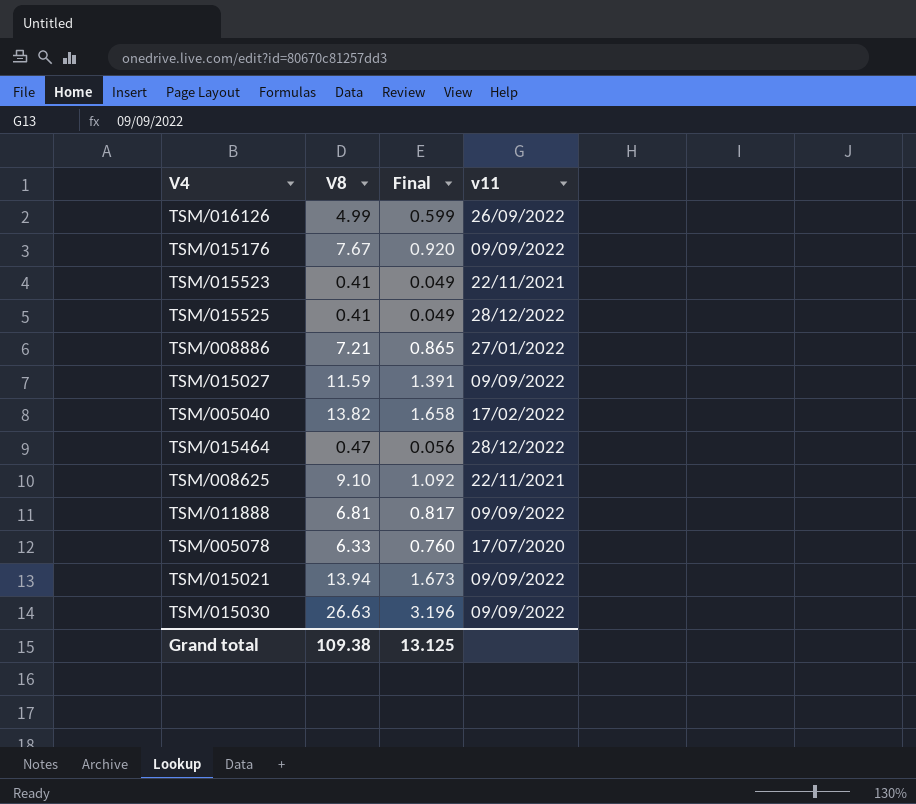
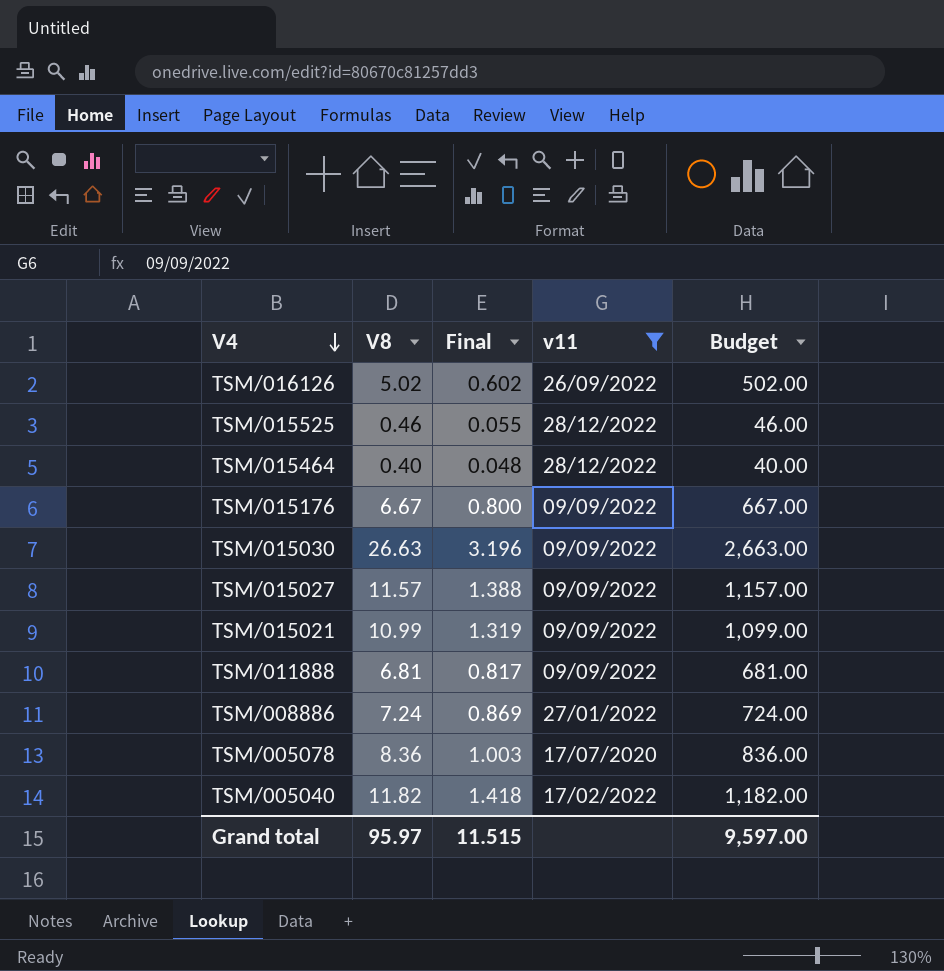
filter: none -> v11 != 22/11/2021
row order: none -> V4 descending
column Budget | formula: none -> [V8] * 100
TSM/016126 | V8: 4.99 -> 5.02
TSM/016126 | Final: 0.599 -> 0.602
TSM/015525 | V8: 0.41 -> 0.46
TSM/015525 | Final: 0.049 -> 0.055
TSM/015464 | V8: 0.47 -> 0.40
TSM/015464 | Final: 0.056 -> 0.048
TSM/015176 | V8: 7.67 -> 6.67
TSM/015176 | Final: 0.920 -> 0.800
TSM/015027 | V8: 11.59 -> 11.57
TSM/015027 | Final: 1.391 -> 1.388
TSM/015021 | V8: 13.94 -> 10.99
TSM/015021 | Final: 1.673 -> 1.319
TSM/008886 | V8: 7.21 -> 7.24
TSM/008886 | Final: 0.865 -> 0.869
TSM/005078 | V8: 6.33 -> 8.36
TSM/005078 | Final: 0.760 -> 1.003
TSM/005040 | V8: 13.82 -> 11.82
TSM/005040 | Final: 1.658 -> 1.418
Grand total | V8: 109.38 -> 95.97
Grand total | Final: 13.125 -> 11.515

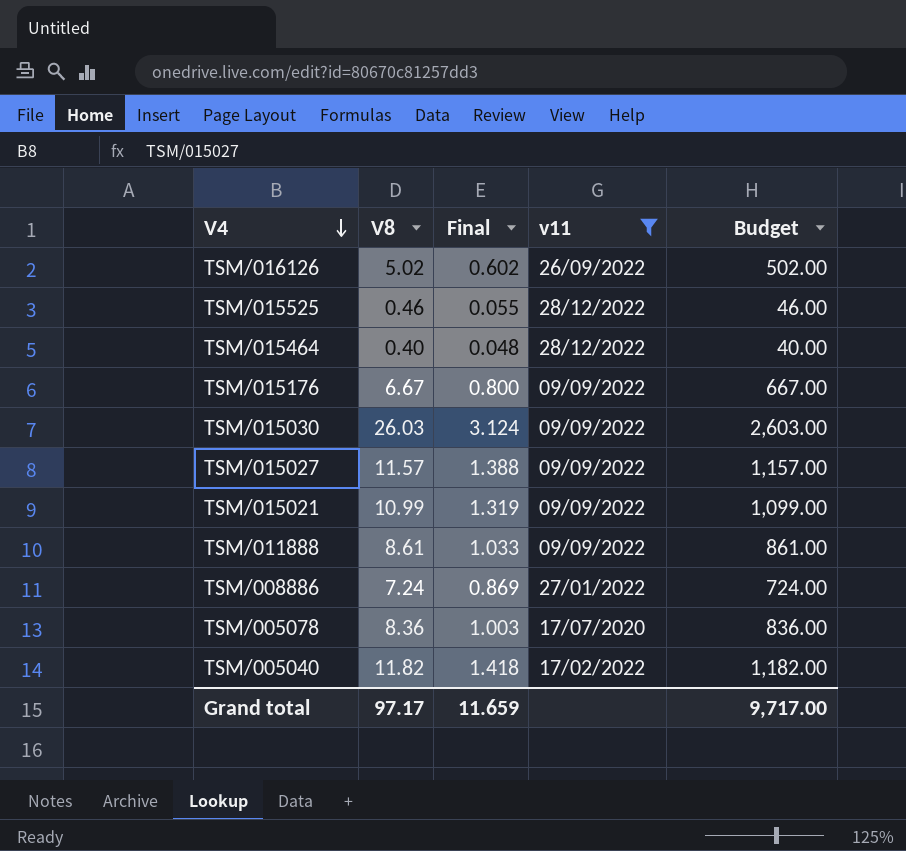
TSM/015030 | V8: 26.63 -> 26.03
TSM/015030 | Final: 3.196 -> 3.124
TSM/015030 | Budget: 2,663.00 -> 2,603.00
TSM/011888 | V8: 6.81 -> 8.61
TSM/011888 | Final: 0.817 -> 1.033
TSM/011888 | Budget: 681.00 -> 861.00
Grand total | V8: 95.97 -> 97.17
Grand total | Final: 11.515 -> 11.659
Grand total | Budget: 9,597.00 -> 9,717.00

